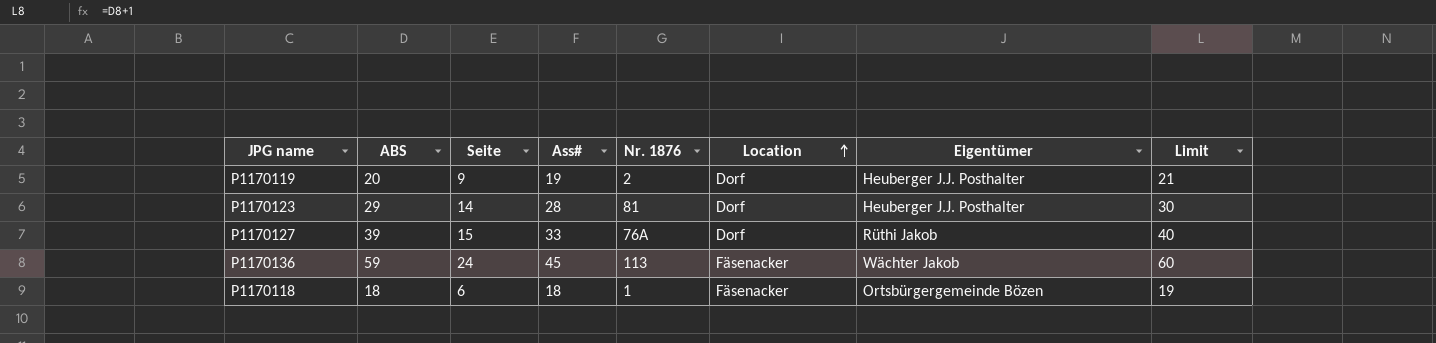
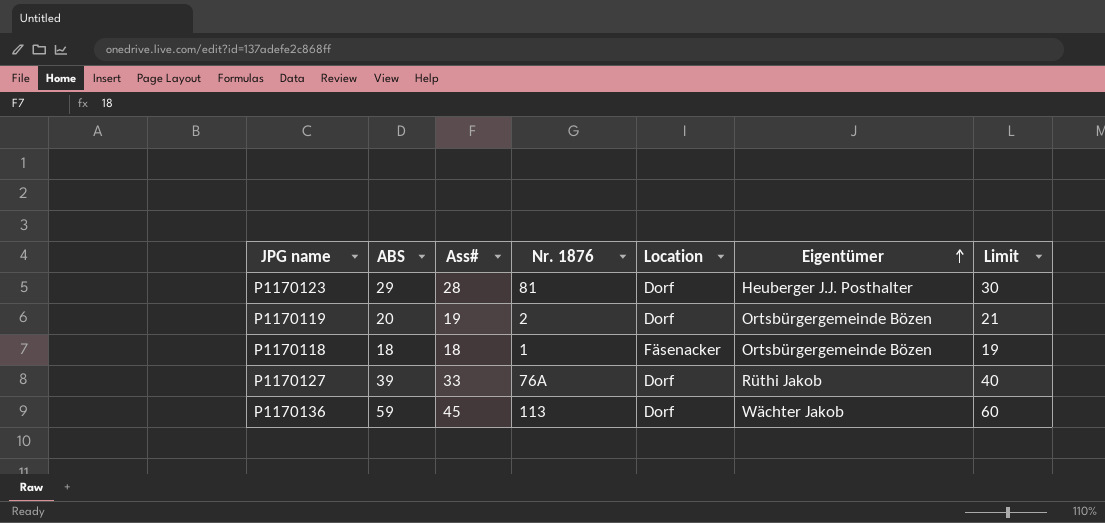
row order: Location ascending -> Eigentümer ascending
column Seite | position: 3 -> none
P1170119 | Eigentümer: Heuberger J.J. Posthalter -> Ortsbürgergemeinde Bözen
P1170136 | Location: Fäsenacker -> Dorf

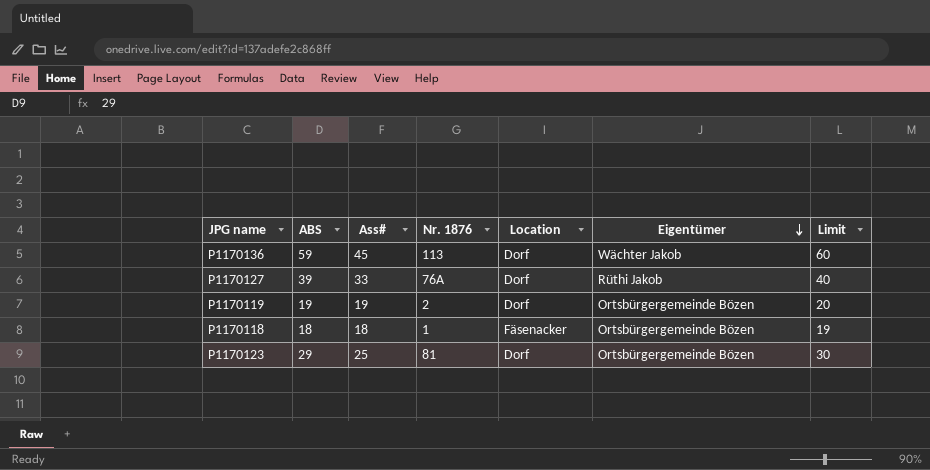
row order: Eigentümer ascending -> Eigentümer descending
P1170119 | ABS: 20 -> 19
P1170119 | Limit: 21 -> 20
P1170123 | Ass#: 28 -> 25
P1170123 | Eigentümer: Heuberger J.J. Posthalter -> Ortsbürgergemeinde Bözen

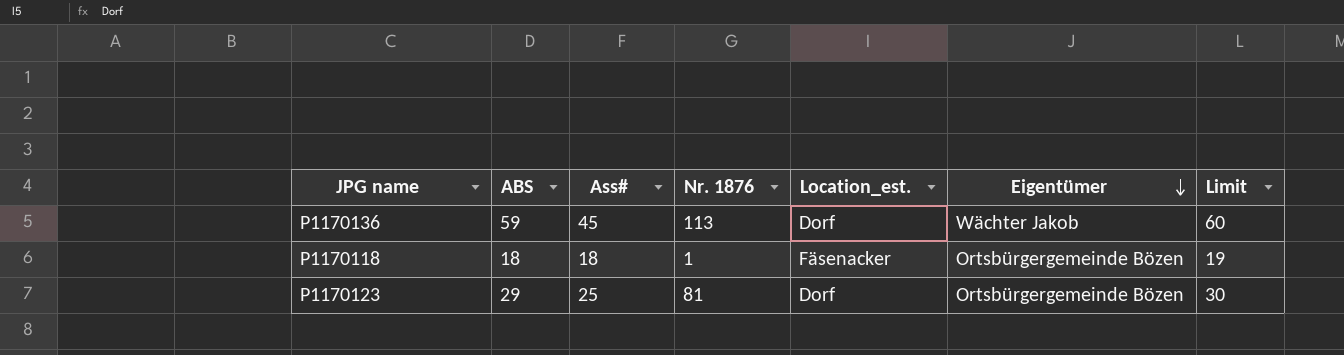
column name: Location -> Location_est.
row P1170127: 39 | 33 | 76A | Dorf | Rüthi Jakob | 40 -> none
row P1170119: 19 | 19 | 2 | Dorf | Ortsbürgergemeinde Bözen | 20 -> none

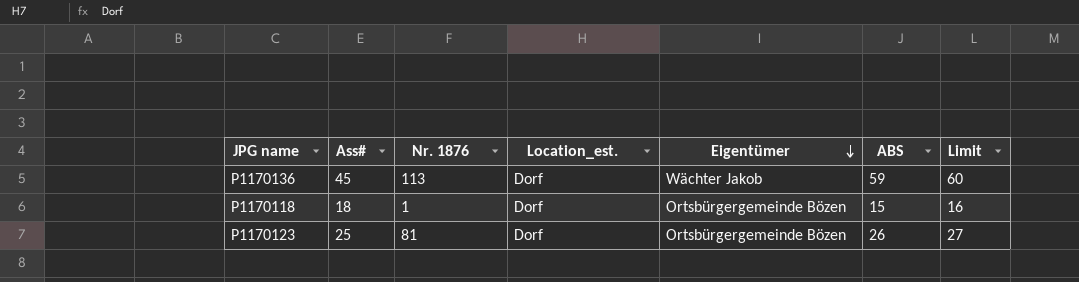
column ABS | position: 2 -> 6
P1170118 | Location_est.: Fäsenacker -> Dorf
P1170118 | ABS: 18 -> 15
P1170118 | Limit: 19 -> 16
P1170123 | ABS: 29 -> 26
P1170123 | Limit: 30 -> 27

